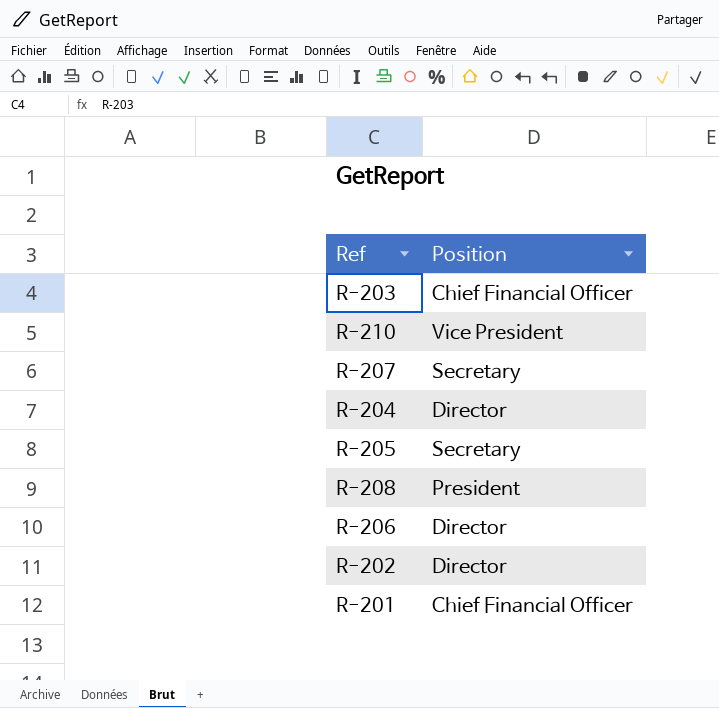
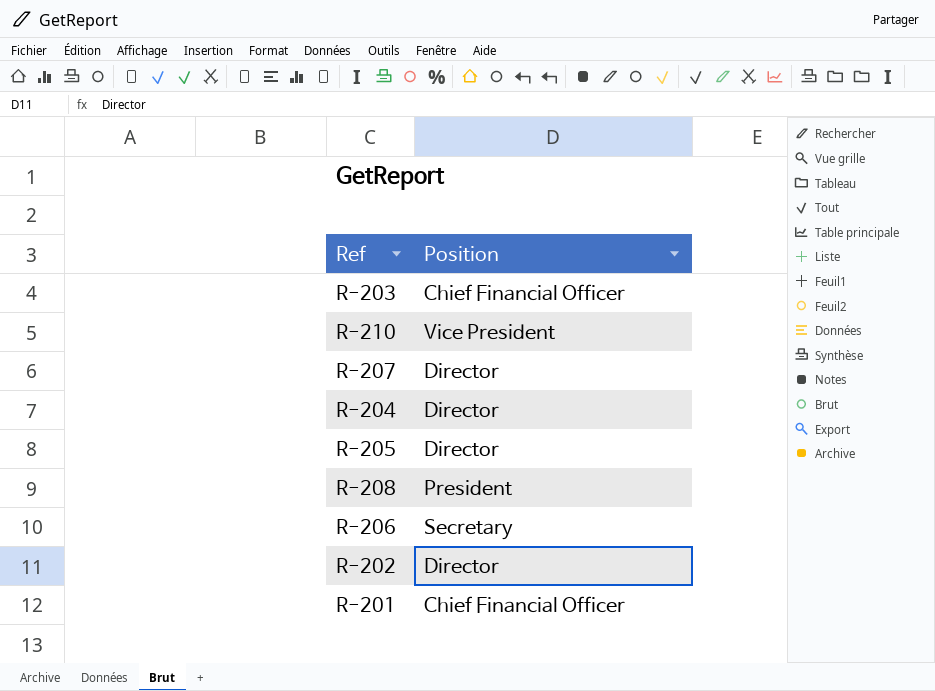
R-207 | Position: Secretary -> Director
R-205 | Position: Secretary -> Director
R-206 | Position: Director -> Secretary

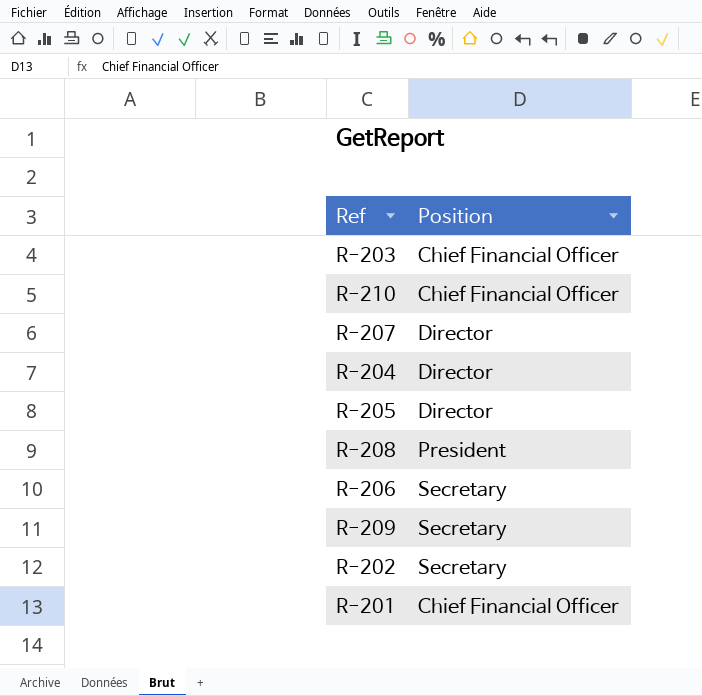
R-210 | Position: Vice President -> Chief Financial Officer
row R-209: none -> Secretary
R-202 | Position: Director -> Secretary

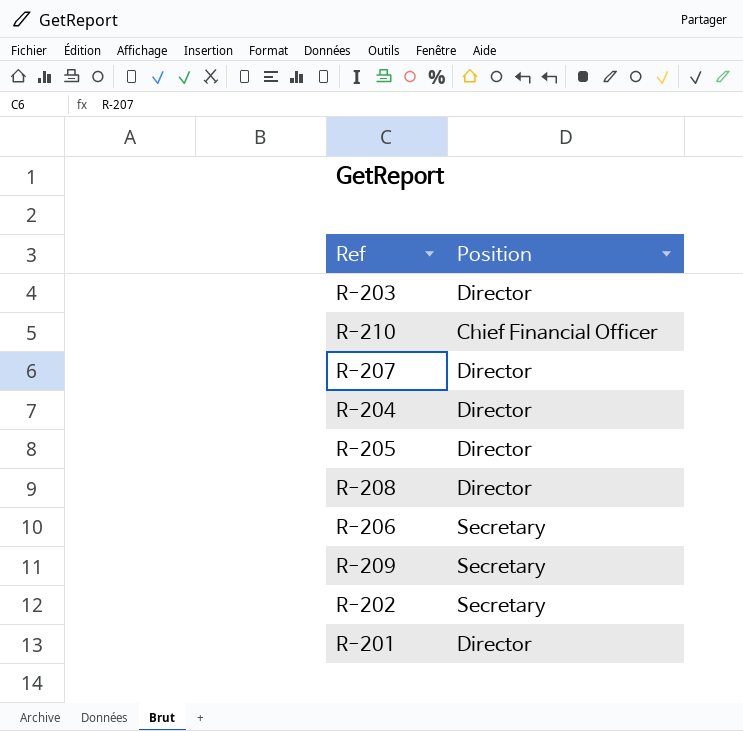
R-203 | Position: Chief Financial Officer -> Director
R-208 | Position: President -> Director
R-201 | Position: Chief Financial Officer -> Director

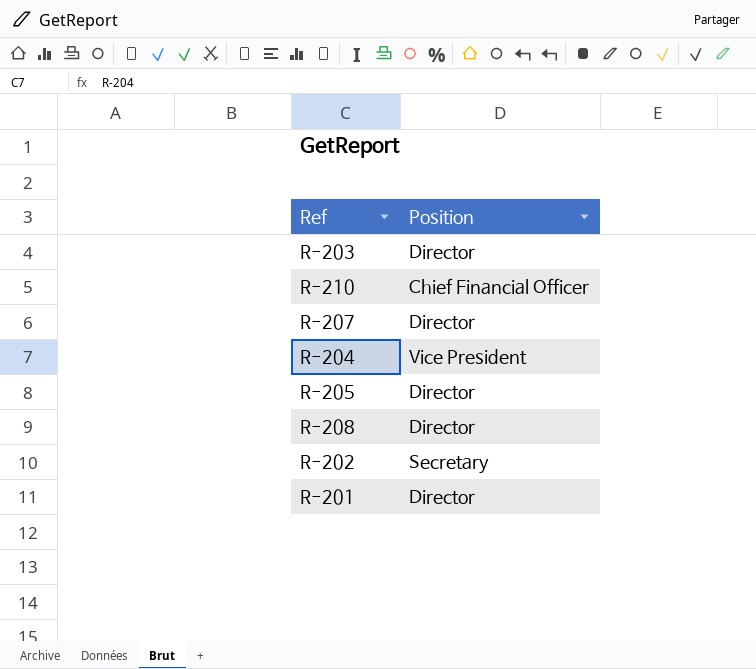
row R-206: Secretary -> none
row R-209: Secretary -> none
R-204 | Position: Director -> Vice President

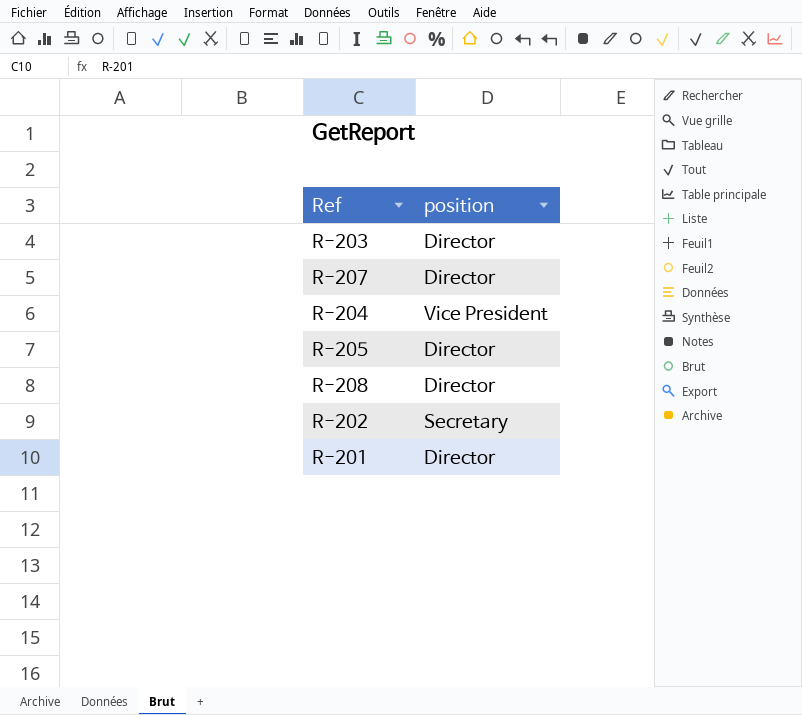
column name: Position -> position
row R-210: Chief Financial Officer -> none

